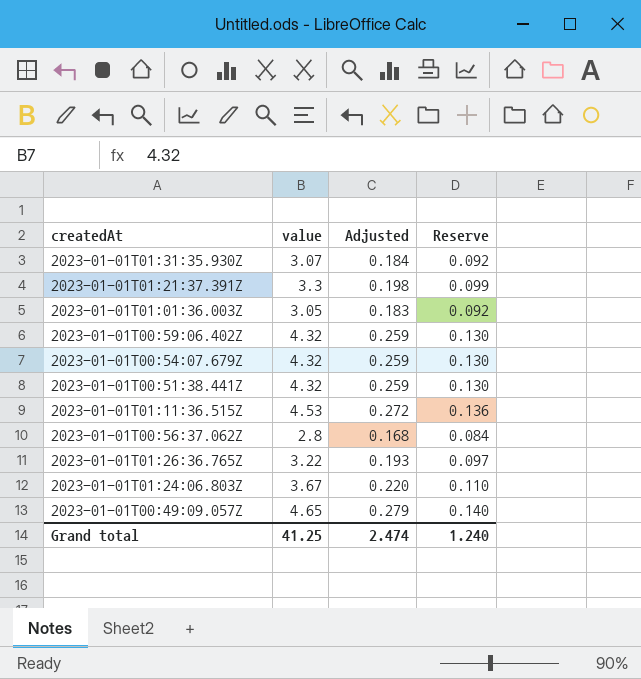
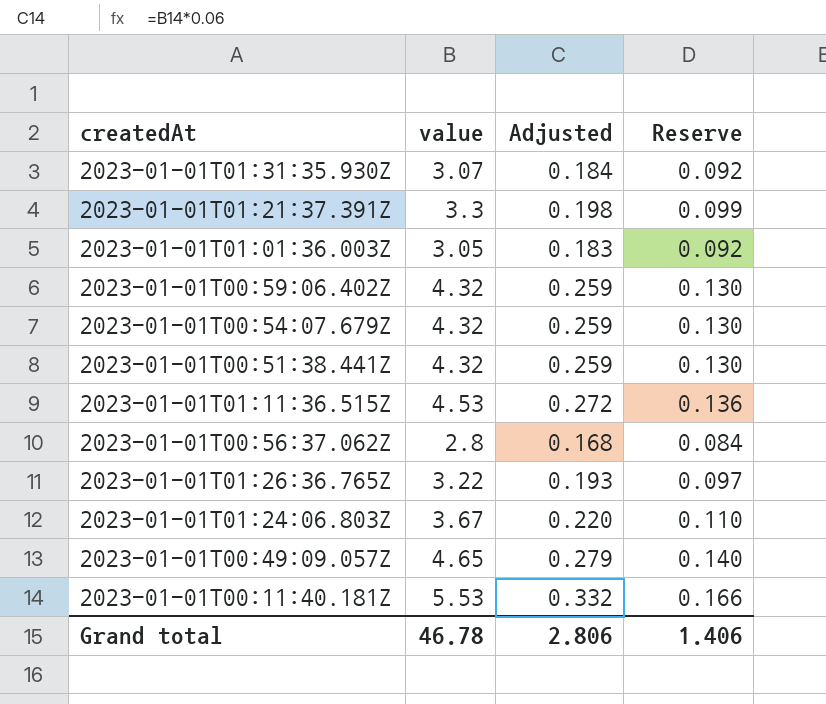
row 2023-01-01T00:11:40.181Z: none -> 5.53 | 0.332 | 0.166
Grand total | value: 41.25 -> 46.78
Grand total | Adjusted: 2.474 -> 2.806
Grand total | Reserve: 1.240 -> 1.406

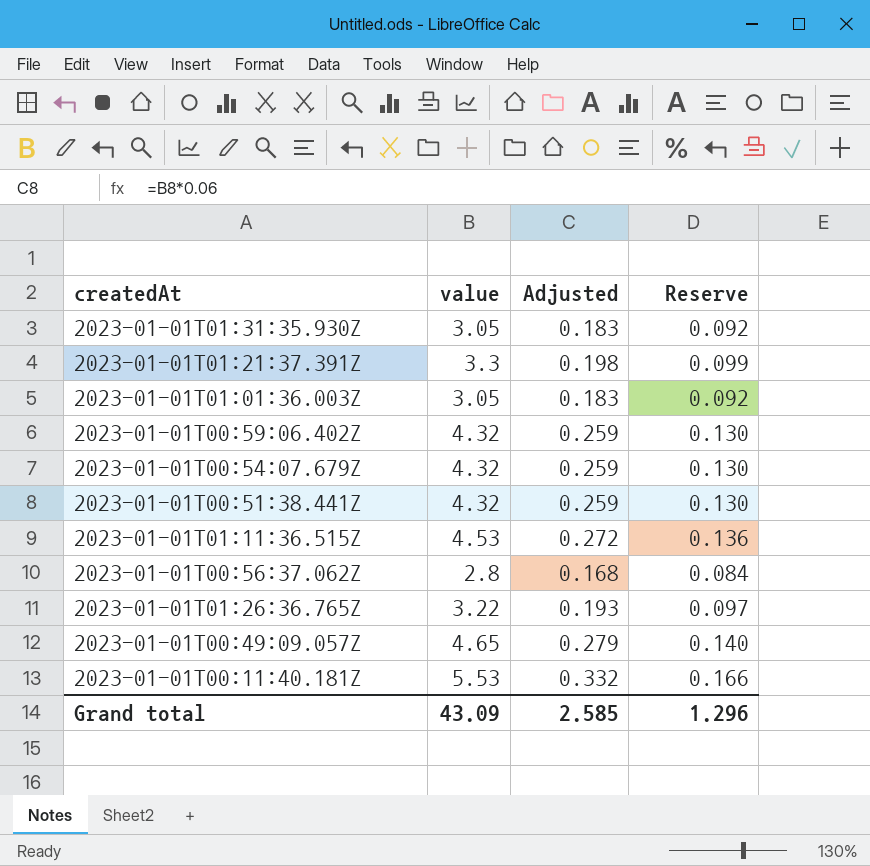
row 2023-01-01T01:24:06.803Z: 3.67 | 0.220 | 0.110 -> none
2023-01-01T01:31:35.930Z | value: 3.07 -> 3.05
2023-01-01T01:31:35.930Z | Adjusted: 0.184 -> 0.183
Grand total | value: 46.78 -> 43.09
Grand total | Adjusted: 2.806 -> 2.585
Grand total | Reserve: 1.406 -> 1.296

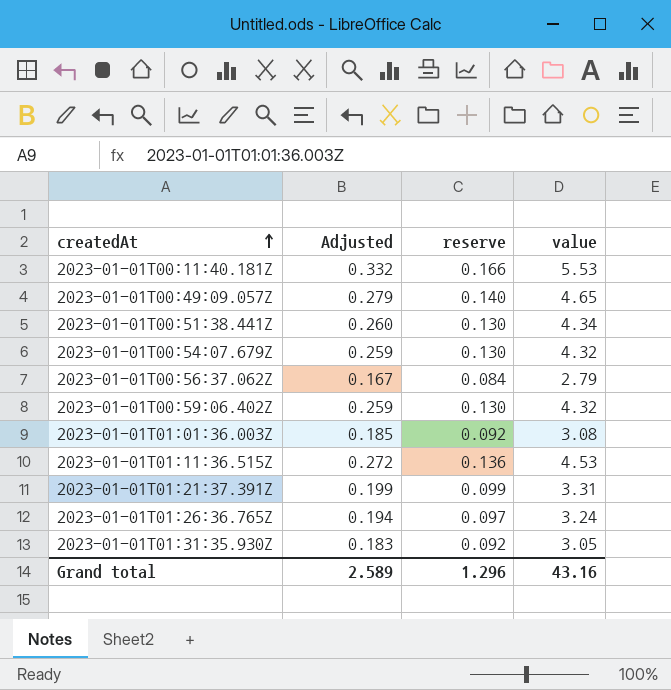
row order: none -> createdAt ascending
column name: Reserve -> reserve
column value | position: 2 -> 4
2023-01-01T00:51:38.441Z | Adjusted: 0.259 -> 0.260
2023-01-01T00:51:38.441Z | value: 4.32 -> 4.34
2023-01-01T00:56:37.062Z | Adjusted: 0.168 -> 0.167
2023-01-01T00:56:37.062Z | value: 2.8 -> 2.79
2023-01-01T01:01:36.003Z | Adjusted: 0.183 -> 0.185
2023-01-01T01:01:36.003Z | value: 3.05 -> 3.08
2023-01-01T01:21:37.391Z | Adjusted: 0.198 -> 0.199
2023-01-01T01:21:37.391Z | value: 3.3 -> 3.31
2023-01-01T01:26:36.765Z | Adjusted: 0.193 -> 0.194
2023-01-01T01:26:36.765Z | value: 3.22 -> 3.24
Grand total | Adjusted: 2.585 -> 2.589
Grand total | value: 43.09 -> 43.16

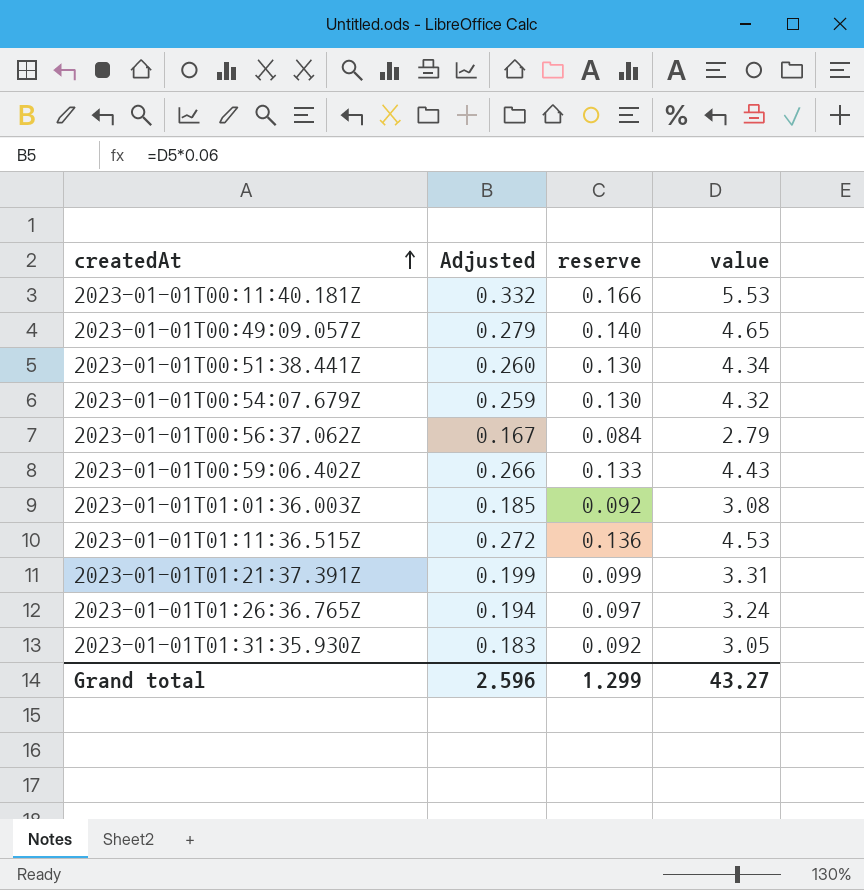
2023-01-01T00:59:06.402Z | Adjusted: 0.259 -> 0.266
2023-01-01T00:59:06.402Z | reserve: 0.130 -> 0.133
2023-01-01T00:59:06.402Z | value: 4.32 -> 4.43
Grand total | Adjusted: 2.589 -> 2.596
Grand total | reserve: 1.296 -> 1.299
Grand total | value: 43.16 -> 43.27

